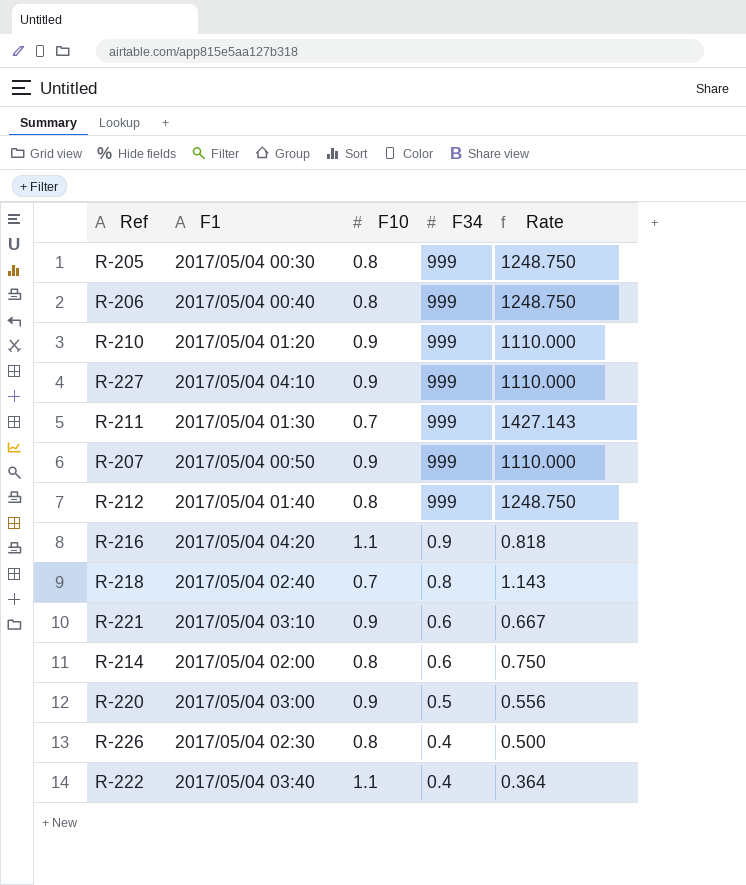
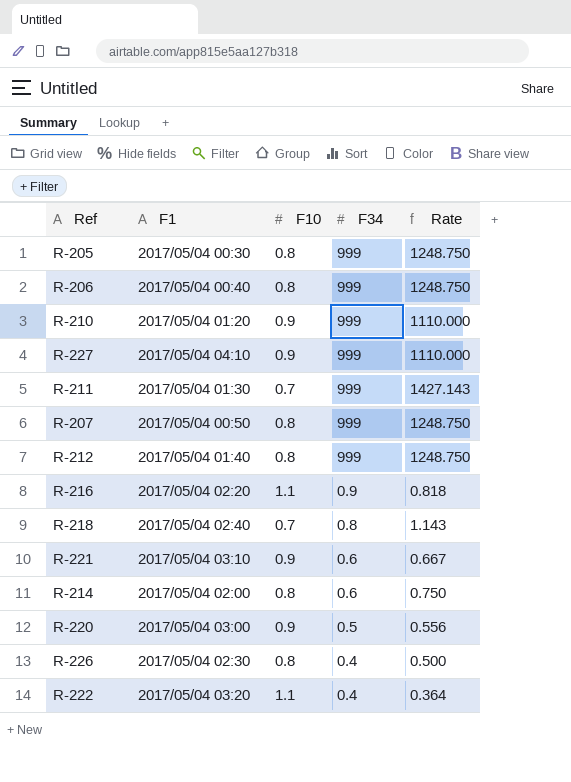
R-207 | F10: 0.9 -> 0.8
R-207 | Rate: 1110.000 -> 1248.750
R-216 | F1: 2017/05/04 04:20 -> 2017/05/04 02:20
R-222 | F1: 2017/05/04 03:40 -> 2017/05/04 03:20

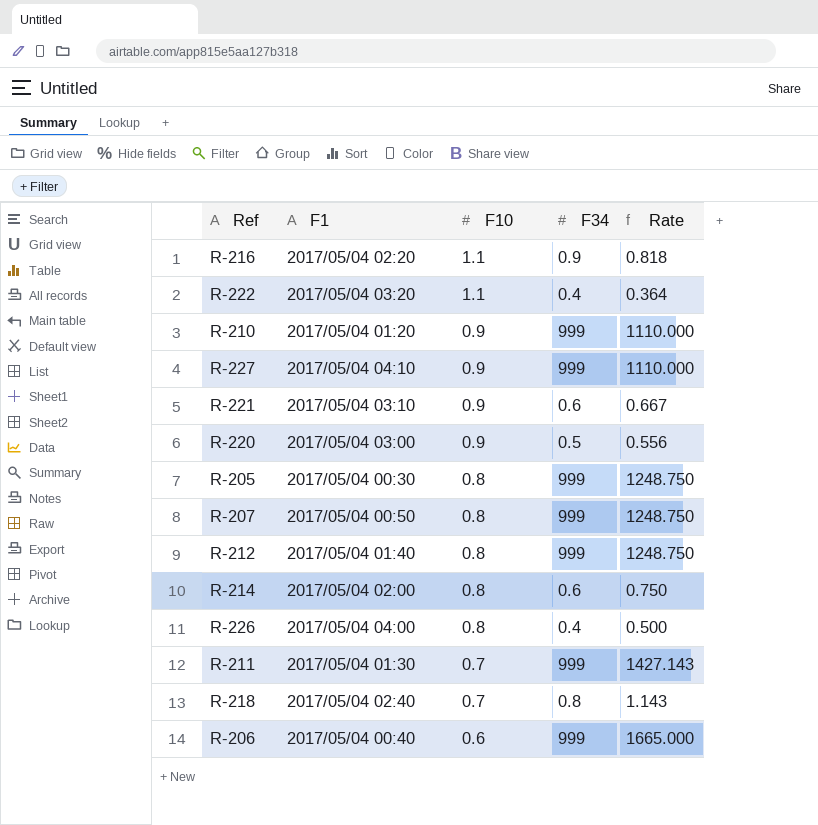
row order: F34 descending -> F10 descending
R-226 | F1: 2017/05/04 02:30 -> 2017/05/04 04:00
R-206 | F10: 0.8 -> 0.6
R-206 | Rate: 1248.750 -> 1665.000

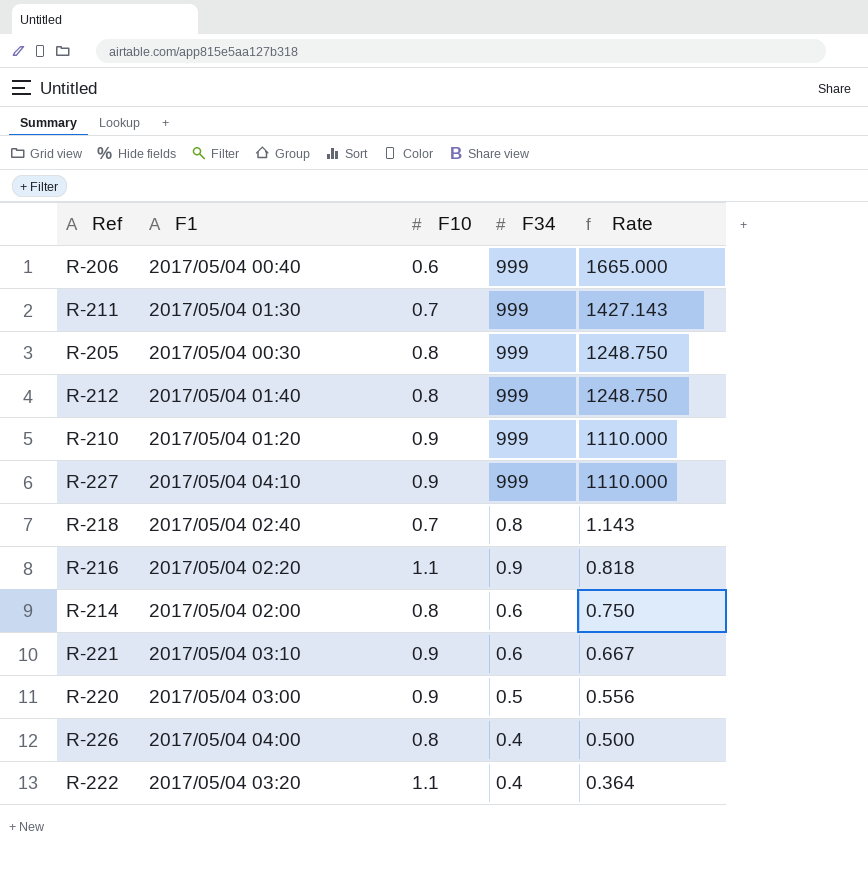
row order: F10 descending -> Rate descending
row R-207: 2017/05/04 00:50 | 0.8 | 999 | 1248.750 -> none

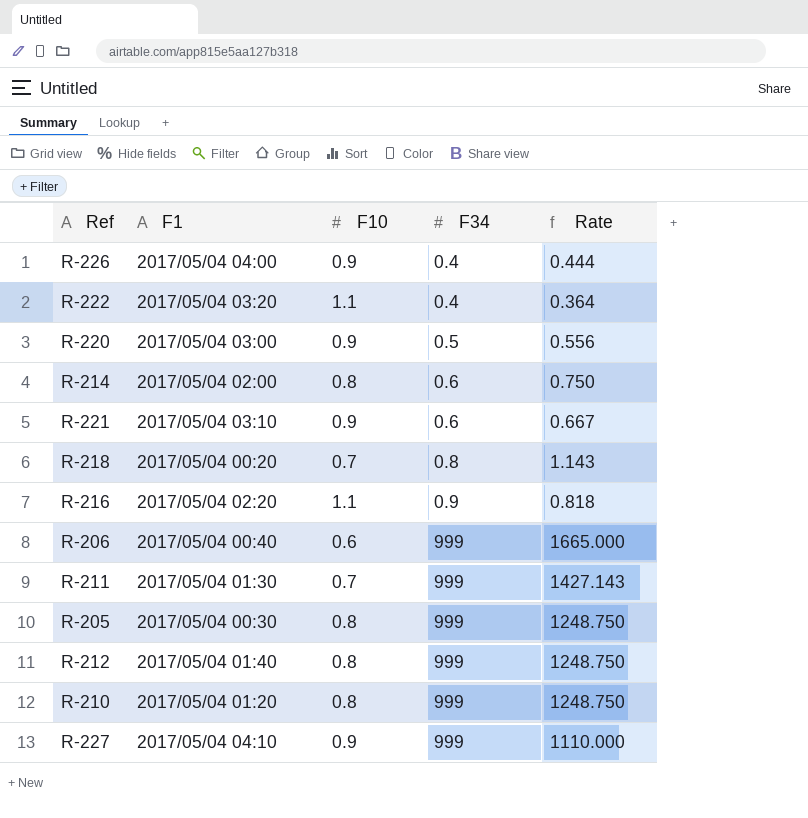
row order: Rate descending -> F34 ascending
R-226 | F10: 0.8 -> 0.9
R-226 | Rate: 0.500 -> 0.444
R-218 | F1: 2017/05/04 02:40 -> 2017/05/04 00:20
R-210 | F10: 0.9 -> 0.8
R-210 | Rate: 1110.000 -> 1248.750

